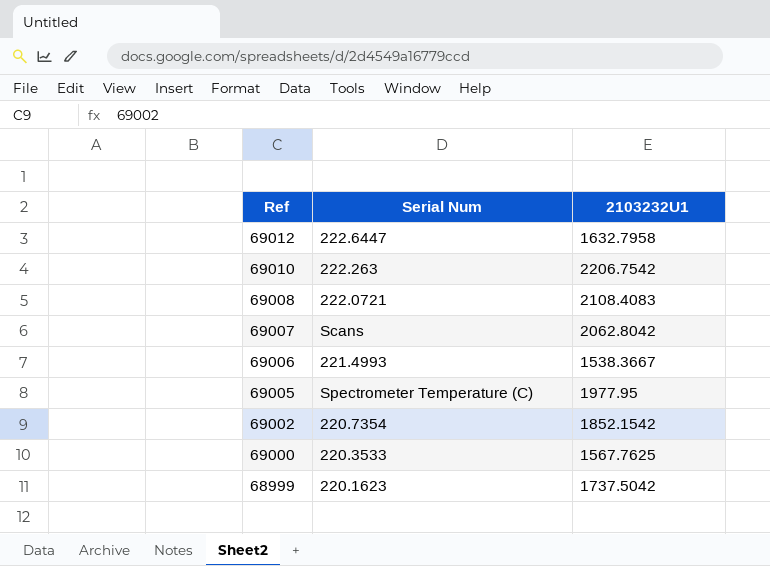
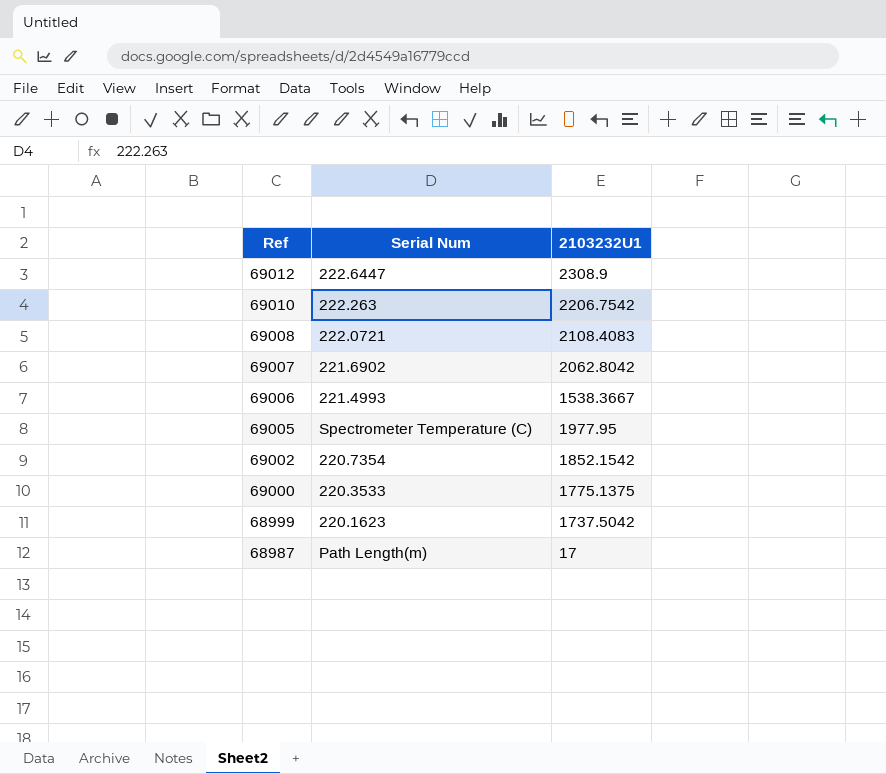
69012 | 2103232U1: 1632.7958 -> 2308.9
69007 | Serial Num: Scans -> 221.6902
69000 | 2103232U1: 1567.7625 -> 1775.1375
row 68987: none -> Path Length(m) | 17

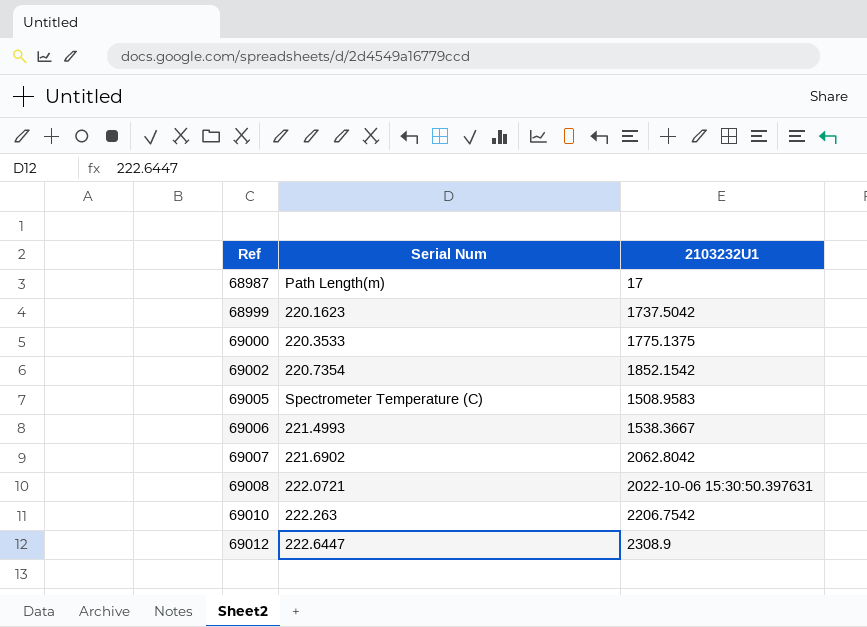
row order: Ref descending -> Ref ascending
69005 | 2103232U1: 1977.95 -> 1508.9583
69008 | 2103232U1: 2108.4083 -> 2022-10-06 15:30:50.397631

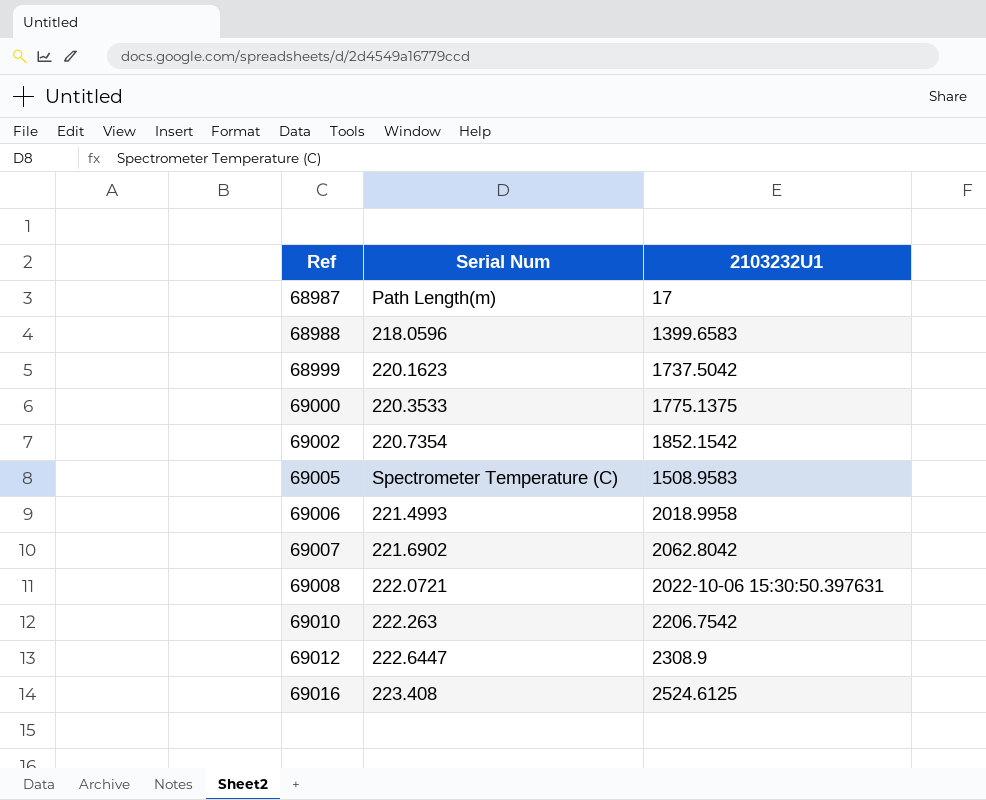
row 68988: none -> 218.0596 | 1399.6583
69006 | 2103232U1: 1538.3667 -> 2018.9958
row 69016: none -> 223.408 | 2524.6125

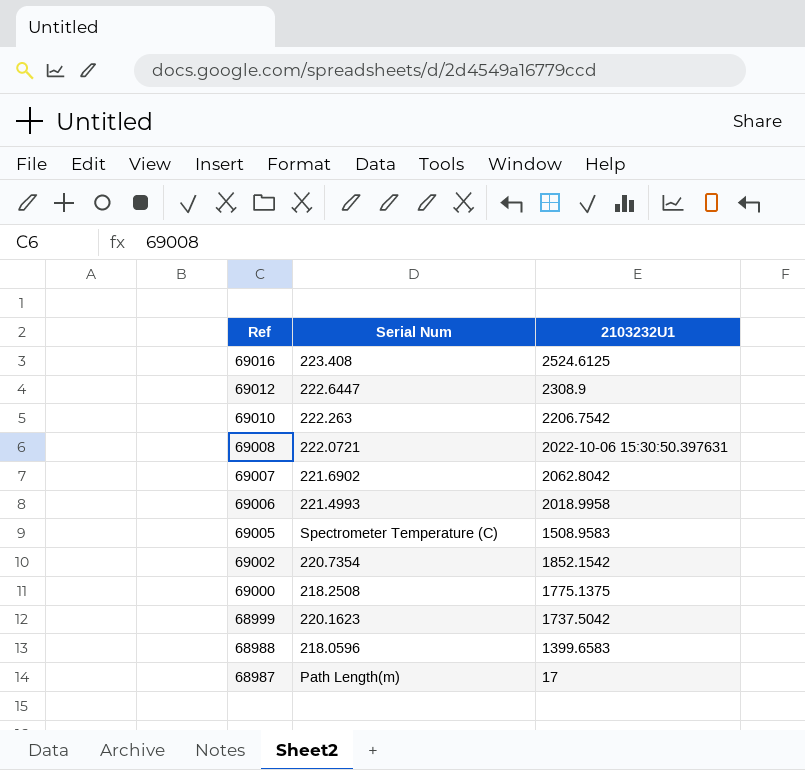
row order: Ref ascending -> Ref descending
69000 | Serial Num: 220.3533 -> 218.2508

